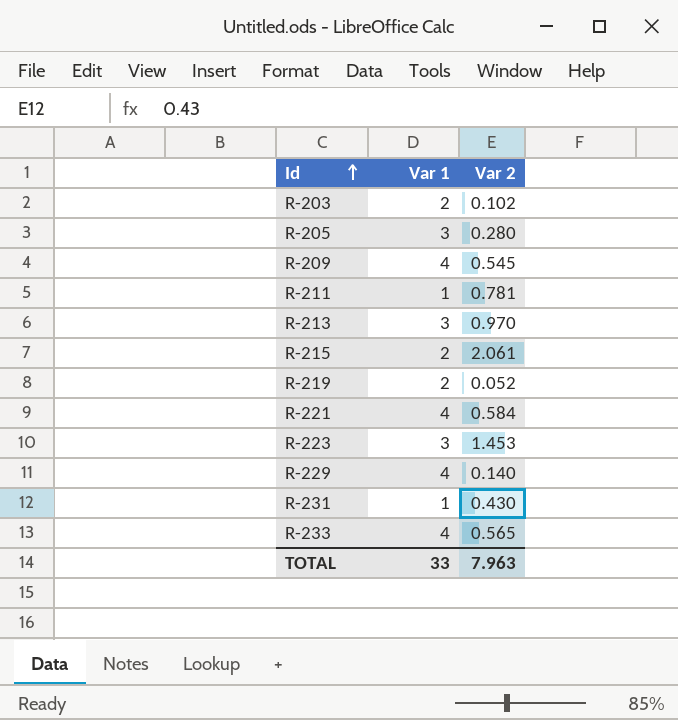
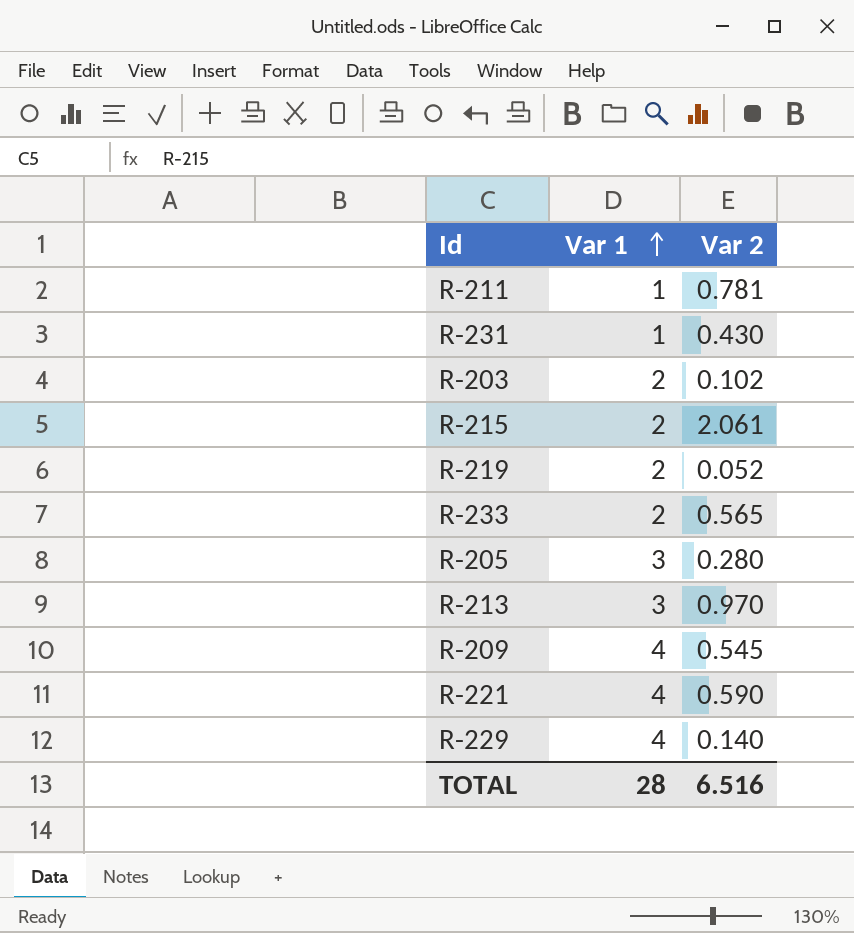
row order: Id ascending -> Var 1 ascending
row R-223: 3 | 1.453 -> none
R-233 | Var 1: 4 -> 2
R-221 | Var 2: 0.584 -> 0.590
TOTAL | Var 1: 33 -> 28
TOTAL | Var 2: 7.963 -> 6.516

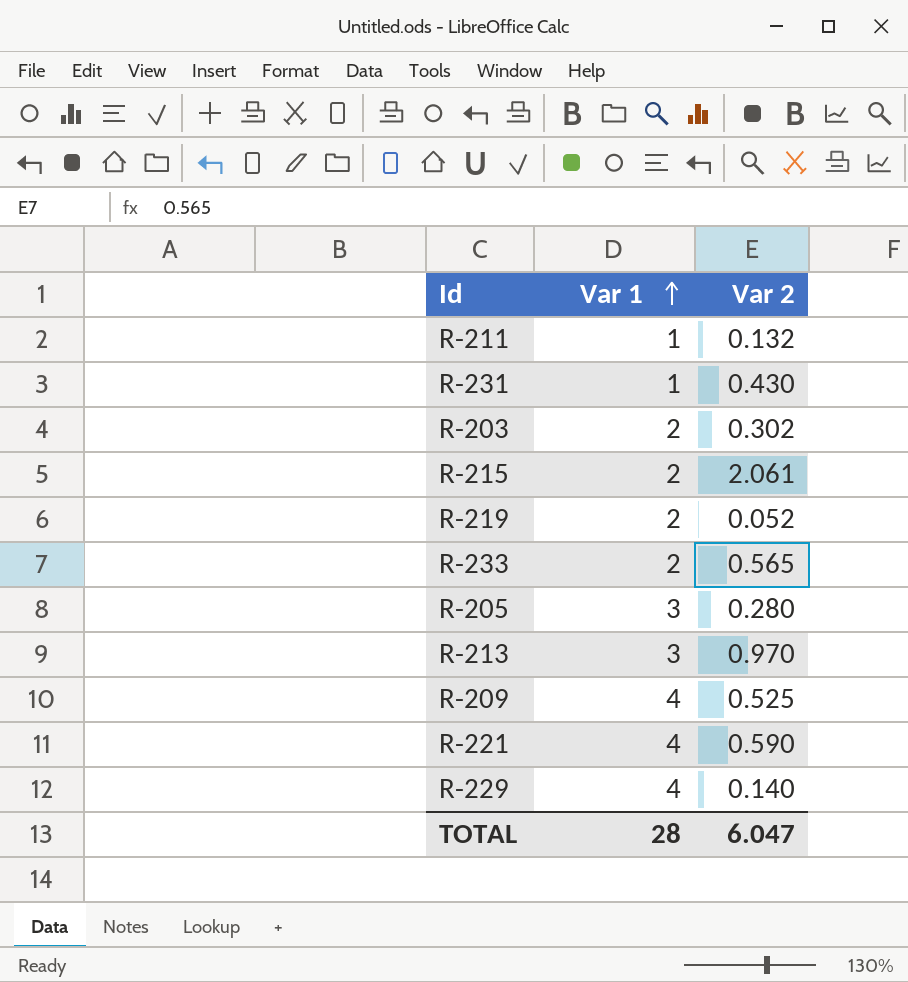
R-211 | Var 2: 0.781 -> 0.132
R-203 | Var 2: 0.102 -> 0.302
R-209 | Var 2: 0.545 -> 0.525
TOTAL | Var 2: 6.516 -> 6.047

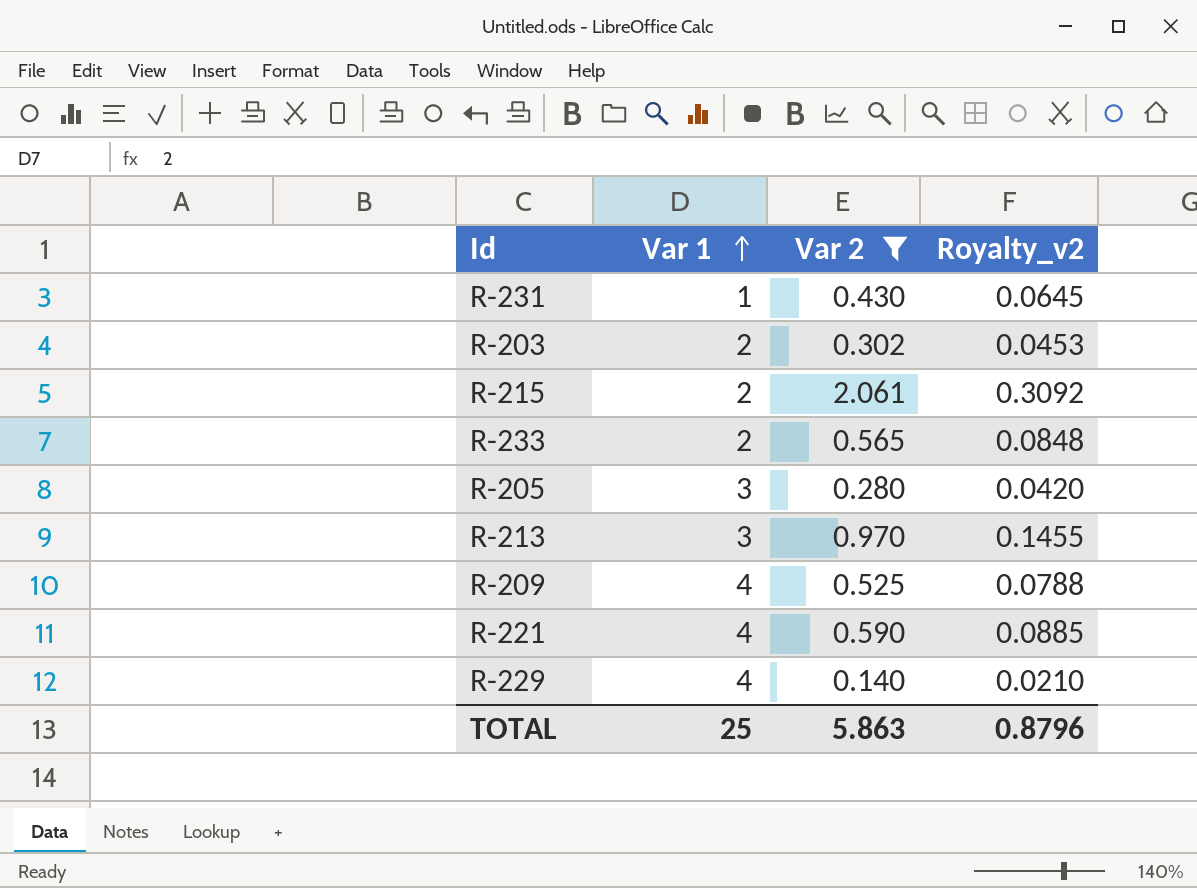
filter: none -> Var 2 >= 0.140
column Royalty_v2 | formula: none -> [Var 2] * 0.15
TOTAL | Var 1: 28 -> 25
TOTAL | Var 2: 6.047 -> 5.863

